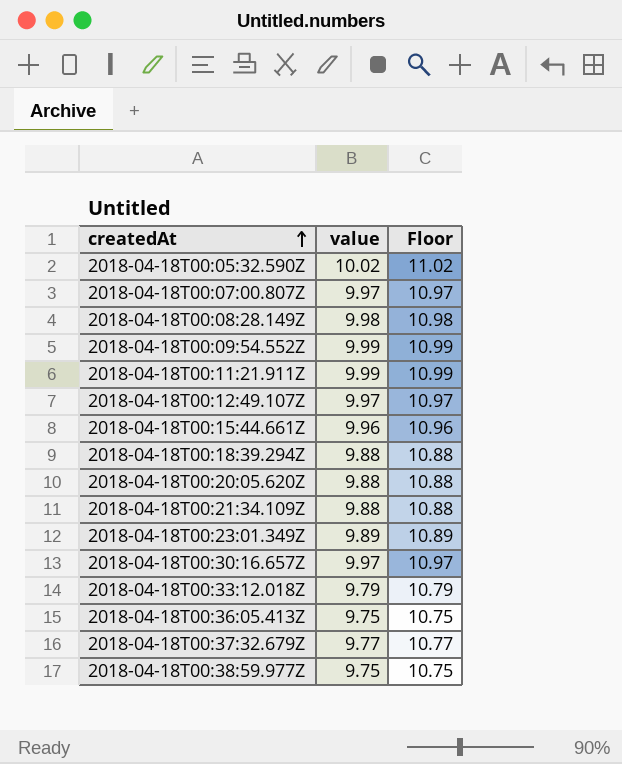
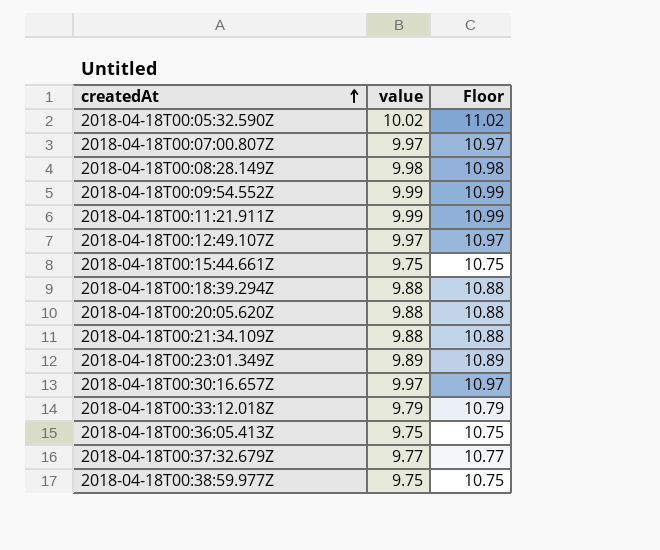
2018-04-18T00:15:44.661Z | value: 9.96 -> 9.75
2018-04-18T00:15:44.661Z | Floor: 10.96 -> 10.75

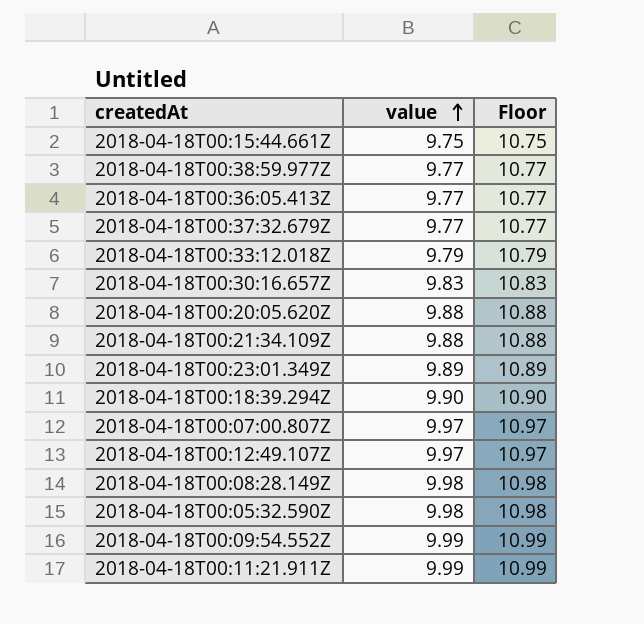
row order: createdAt ascending -> value ascending
2018-04-18T00:38:59.977Z | value: 9.75 -> 9.77
2018-04-18T00:38:59.977Z | Floor: 10.75 -> 10.77
2018-04-18T00:36:05.413Z | value: 9.75 -> 9.77
2018-04-18T00:36:05.413Z | Floor: 10.75 -> 10.77
2018-04-18T00:30:16.657Z | value: 9.97 -> 9.83
2018-04-18T00:30:16.657Z | Floor: 10.97 -> 10.83
2018-04-18T00:18:39.294Z | value: 9.88 -> 9.90
2018-04-18T00:18:39.294Z | Floor: 10.88 -> 10.90
2018-04-18T00:05:32.590Z | value: 10.02 -> 9.98
2018-04-18T00:05:32.590Z | Floor: 11.02 -> 10.98

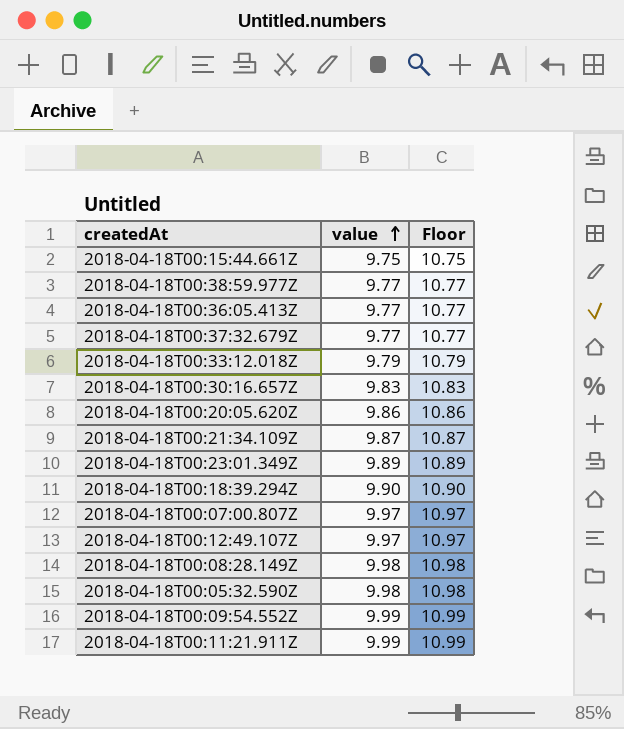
2018-04-18T00:20:05.620Z | value: 9.88 -> 9.86
2018-04-18T00:20:05.620Z | Floor: 10.88 -> 10.86
2018-04-18T00:21:34.109Z | value: 9.88 -> 9.87
2018-04-18T00:21:34.109Z | Floor: 10.88 -> 10.87

